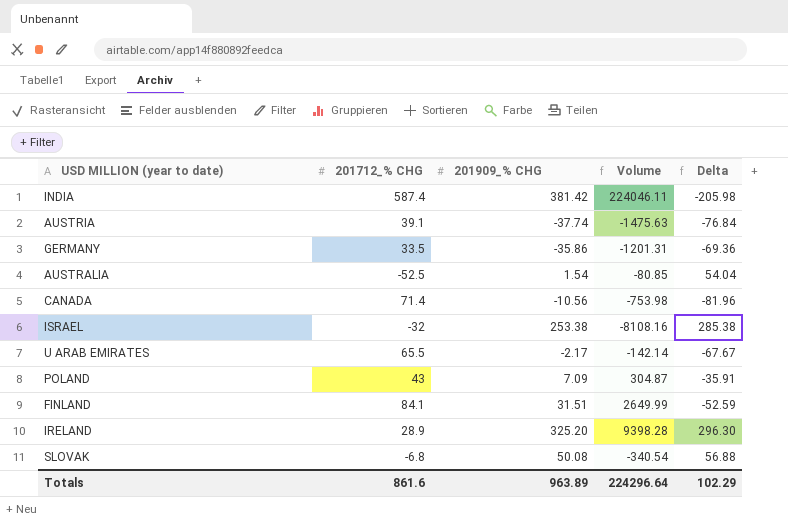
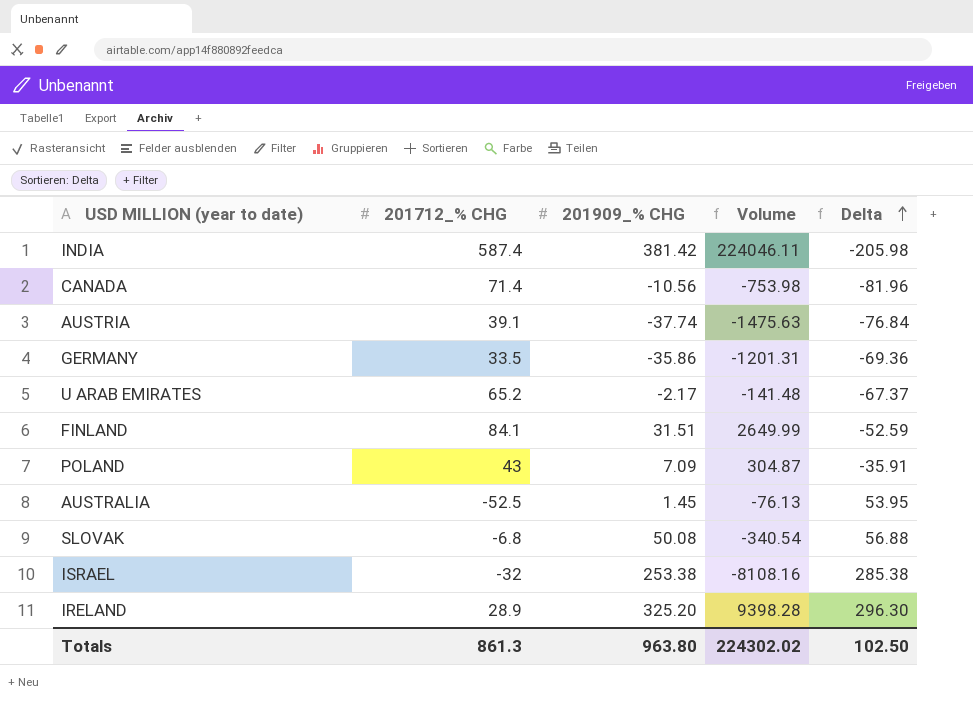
row order: none -> Delta ascending
U ARAB EMIRATES | 201712_% CHG: 65.5 -> 65.2
U ARAB EMIRATES | Volume: -142.14 -> -141.48
U ARAB EMIRATES | Delta: -67.67 -> -67.37
AUSTRALIA | 201909_% CHG: 1.54 -> 1.45
AUSTRALIA | Volume: -80.85 -> -76.13
AUSTRALIA | Delta: 54.04 -> 53.95
Totals | 201712_% CHG: 861.6 -> 861.3
Totals | 201909_% CHG: 963.89 -> 963.80
Totals | Volume: 224296.64 -> 224302.02
Totals | Delta: 102.29 -> 102.50

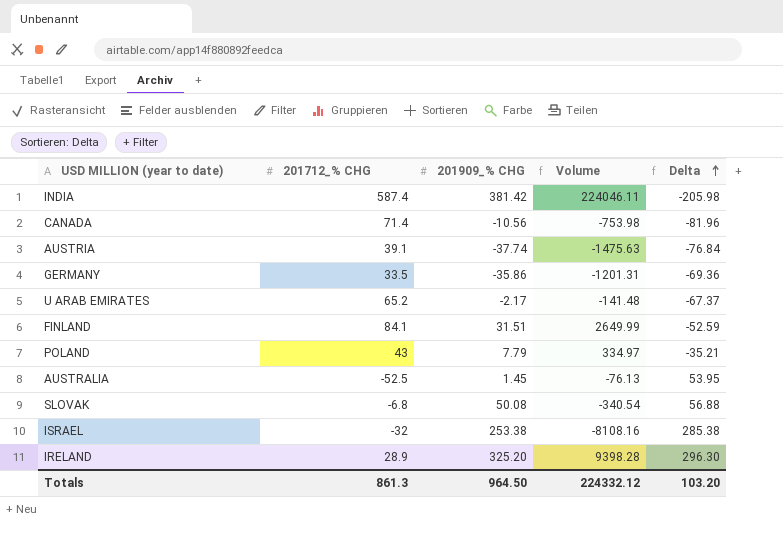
POLAND | 201909_% CHG: 7.09 -> 7.79
POLAND | Volume: 304.87 -> 334.97
POLAND | Delta: -35.91 -> -35.21
Totals | 201909_% CHG: 963.80 -> 964.50
Totals | Volume: 224302.02 -> 224332.12
Totals | Delta: 102.50 -> 103.20

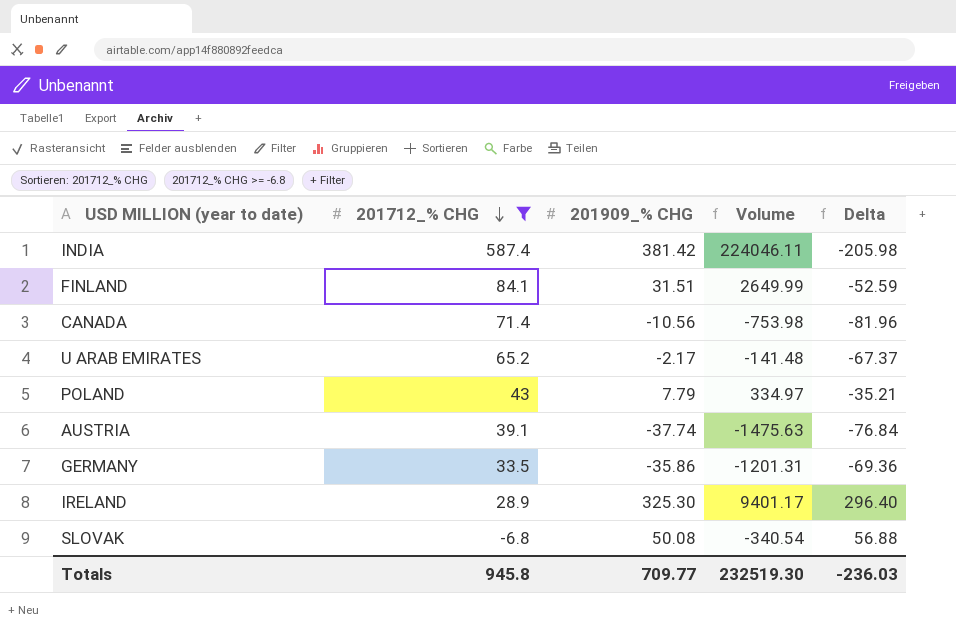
filter: none -> 201712_% CHG >= -6.8
row order: Delta ascending -> 201712_% CHG descending
IRELAND | 201909_% CHG: 325.20 -> 325.30
IRELAND | Volume: 9398.28 -> 9401.17
IRELAND | Delta: 296.30 -> 296.40
Totals | 201712_% CHG: 861.3 -> 945.8
Totals | 201909_% CHG: 964.50 -> 709.77
Totals | Volume: 224332.12 -> 232519.30
Totals | Delta: 103.20 -> -236.03

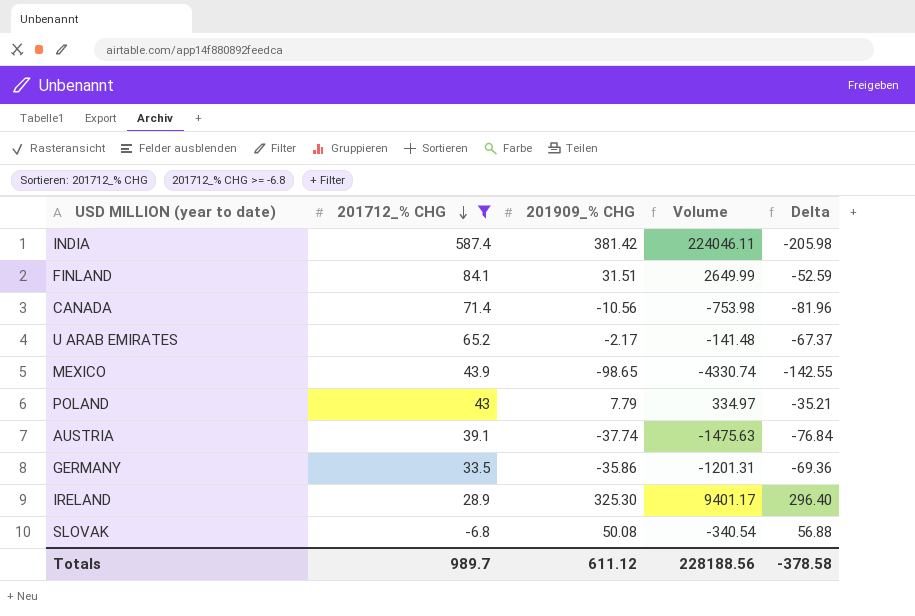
row MEXICO: none -> 43.9 | -98.65 | -4330.74 | -142.55
Totals | 201712_% CHG: 945.8 -> 989.7
Totals | 201909_% CHG: 709.77 -> 611.12
Totals | Volume: 232519.30 -> 228188.56
Totals | Delta: -236.03 -> -378.58

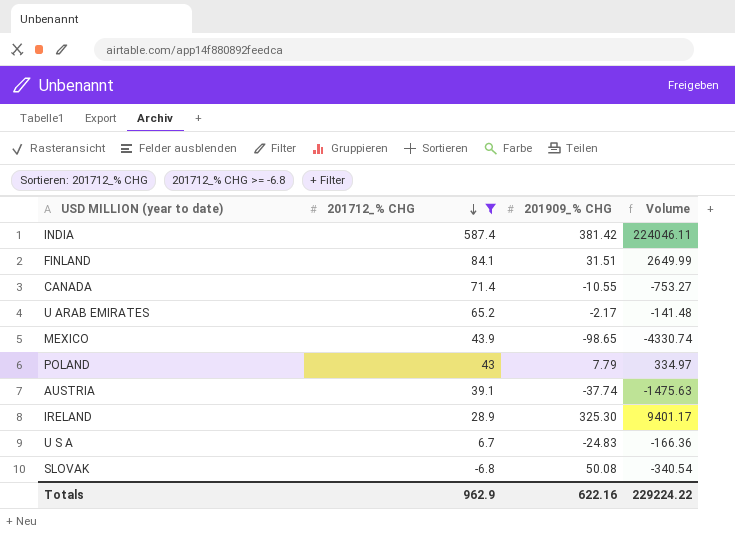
column Delta | formula: [201909_% CHG] - [201712_% CHG] -> none
row GERMANY: 33.5 | -35.86 | -1201.31 | -69.36 -> none
CANADA | 201909_% CHG: -10.56 -> -10.55
CANADA | Volume: -753.98 -> -753.27
row U S A: none -> 6.7 | -24.83 | -166.36
Totals | 201712_% CHG: 989.7 -> 962.9
Totals | 201909_% CHG: 611.12 -> 622.16
Totals | Volume: 228188.56 -> 229224.22

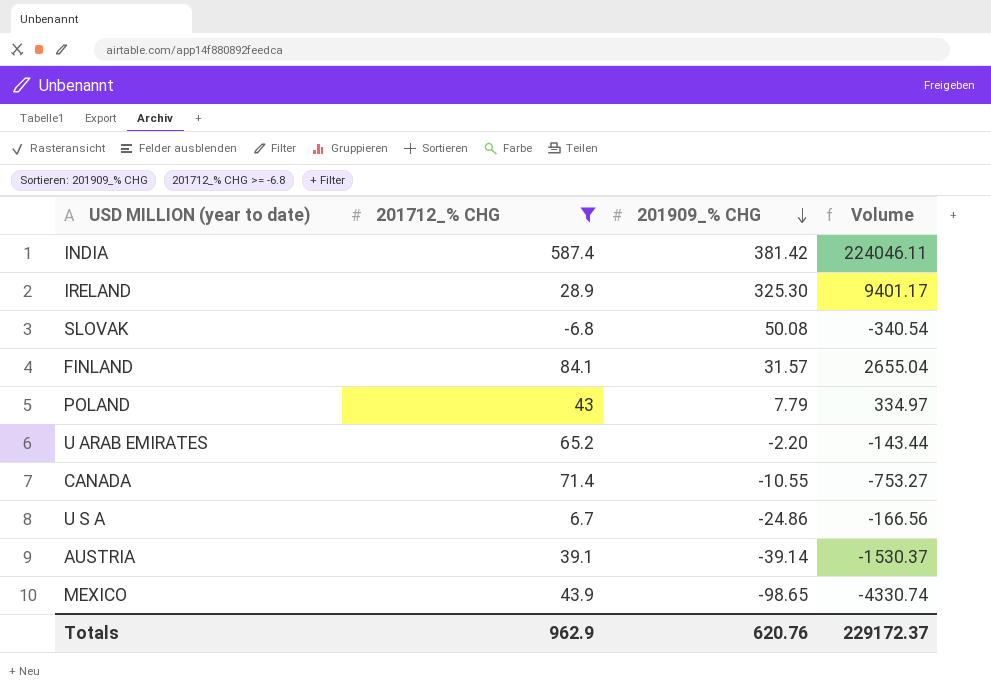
row order: 201712_% CHG descending -> 201909_% CHG descending
FINLAND | 201909_% CHG: 31.51 -> 31.57
FINLAND | Volume: 2649.99 -> 2655.04
U ARAB EMIRATES | 201909_% CHG: -2.17 -> -2.20
U ARAB EMIRATES | Volume: -141.48 -> -143.44
U S A | 201909_% CHG: -24.83 -> -24.86
U S A | Volume: -166.36 -> -166.56
AUSTRIA | 201909_% CHG: -37.74 -> -39.14
AUSTRIA | Volume: -1475.63 -> -1530.37
Totals | 201909_% CHG: 622.16 -> 620.76
Totals | Volume: 229224.22 -> 229172.37

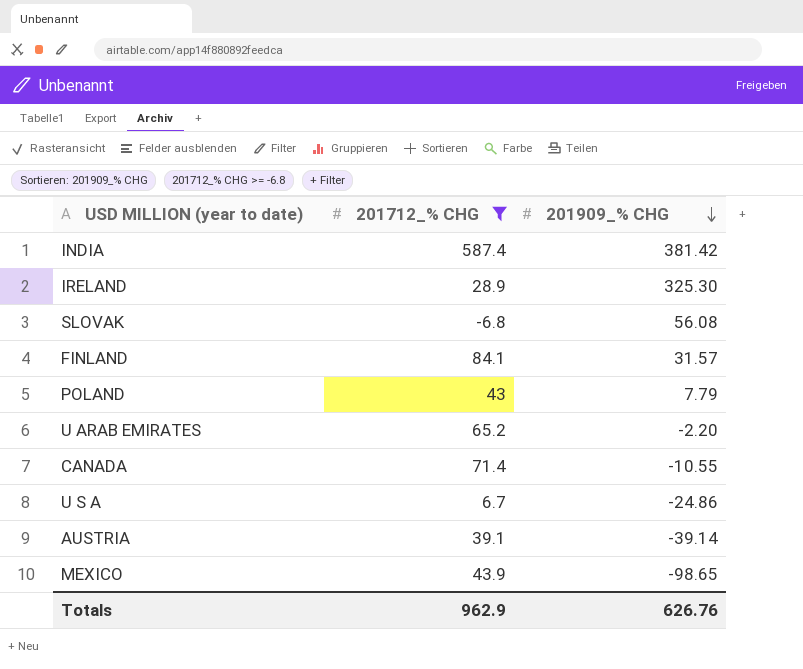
column Volume | formula: [201712_% CHG] * [201909_% CHG] -> none
SLOVAK | 201909_% CHG: 50.08 -> 56.08
Totals | 201909_% CHG: 620.76 -> 626.76

